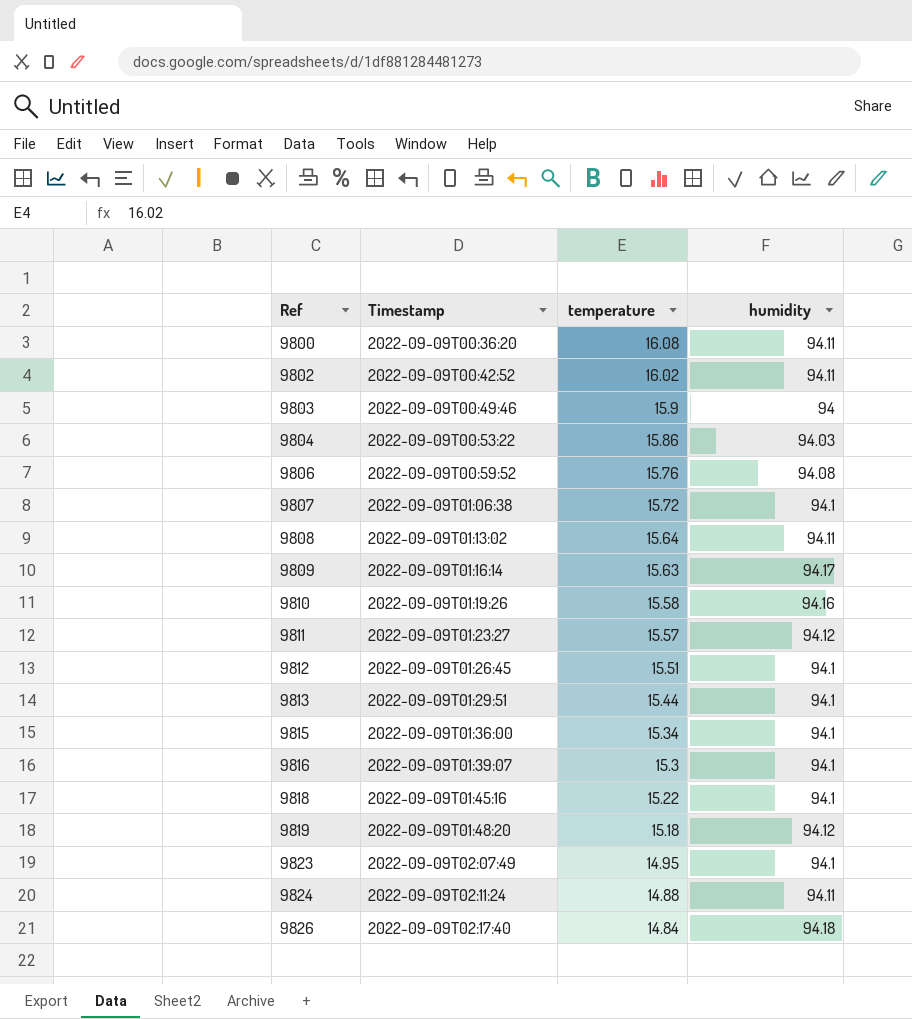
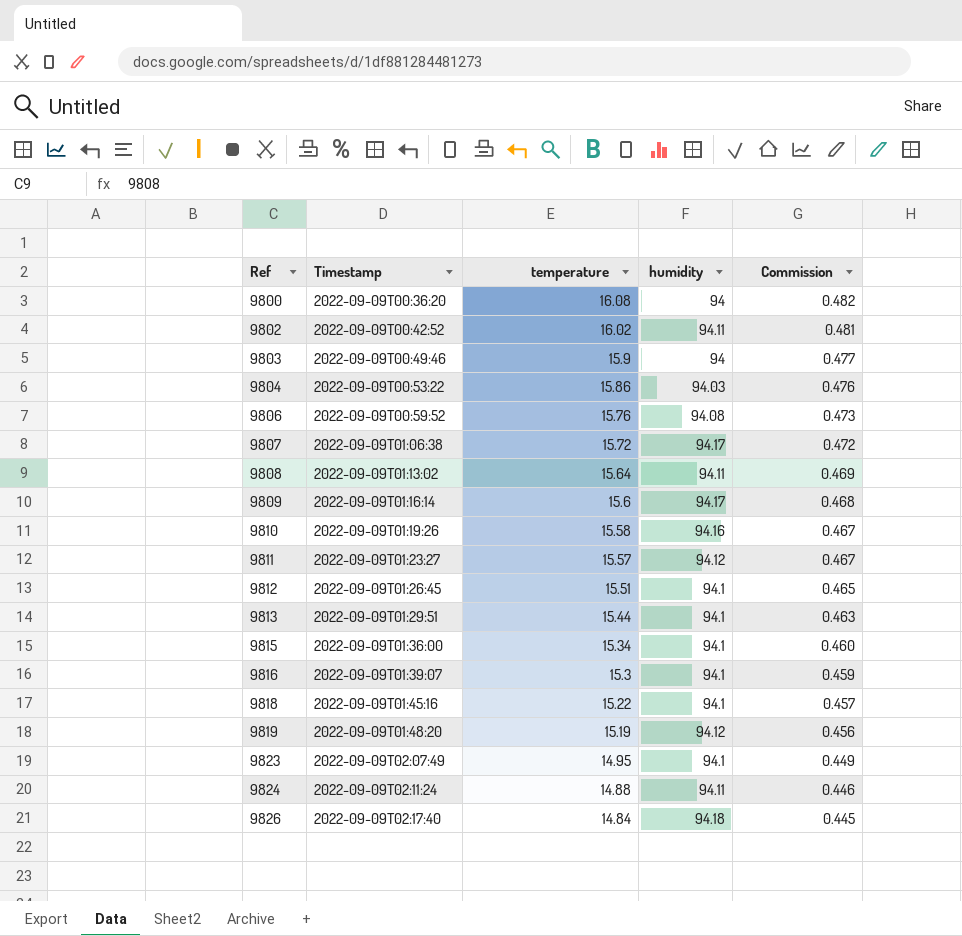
column Commission | formula: none -> [temperature] * 0.03
9800 | humidity: 94.11 -> 94
9807 | humidity: 94.1 -> 94.17
9809 | temperature: 15.63 -> 15.6
9819 | temperature: 15.18 -> 15.19

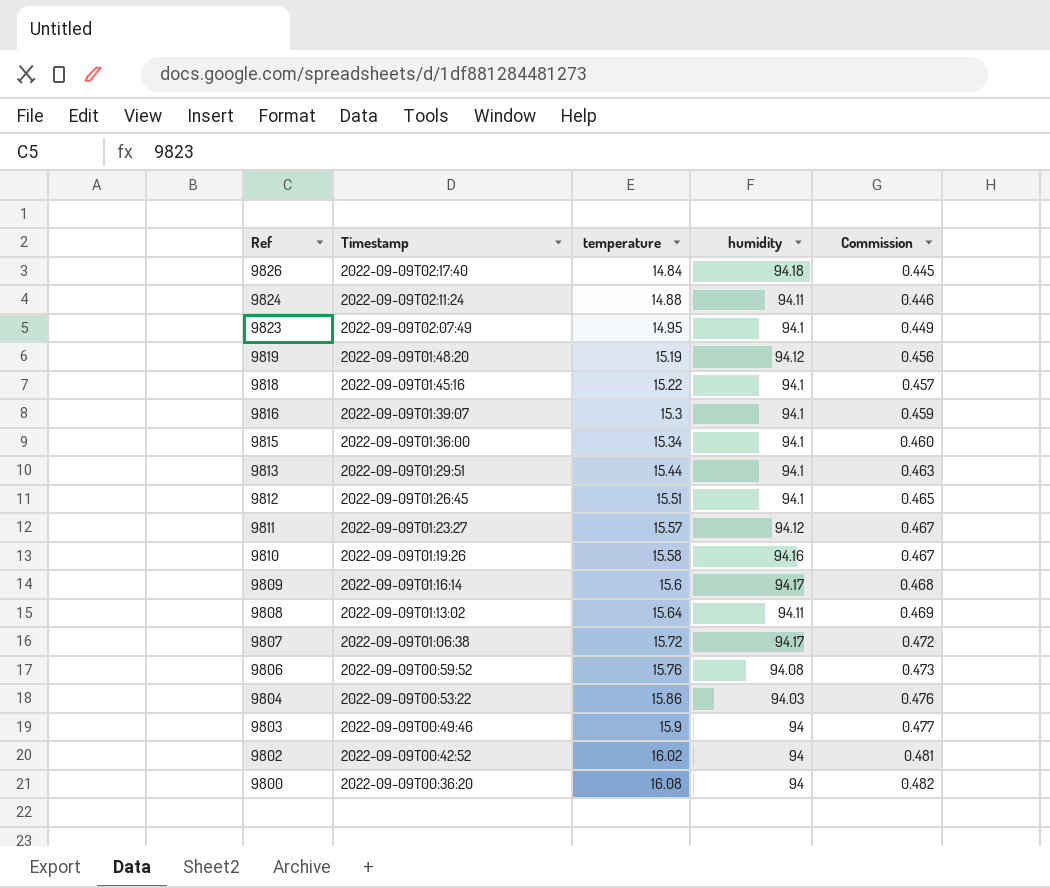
row order: Ref ascending -> Ref descending
9802 | humidity: 94.11 -> 94

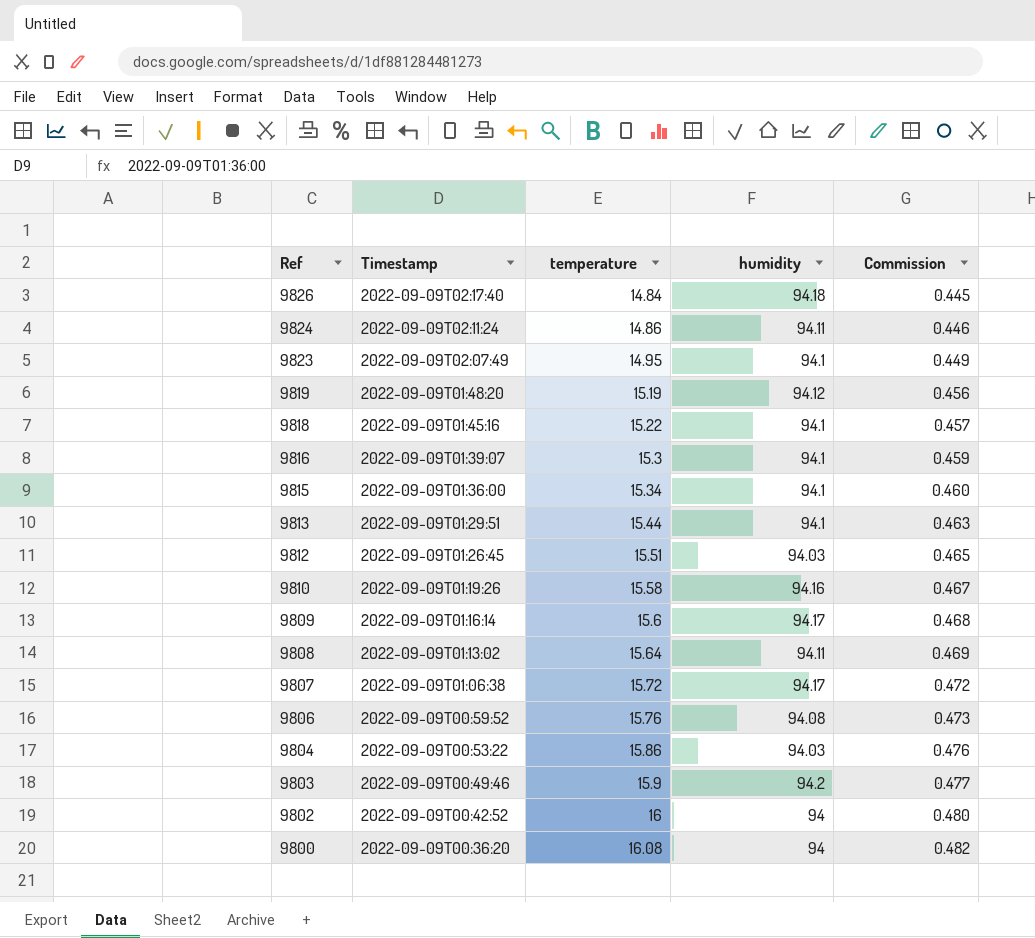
row 9811: 2022-09-09T01:23:27 | 15.57 | 94.12 | 0.467 -> none
9824 | temperature: 14.88 -> 14.86
9812 | humidity: 94.1 -> 94.03
9803 | humidity: 94 -> 94.2
9802 | temperature: 16.02 -> 16
9802 | Commission: 0.481 -> 0.480

